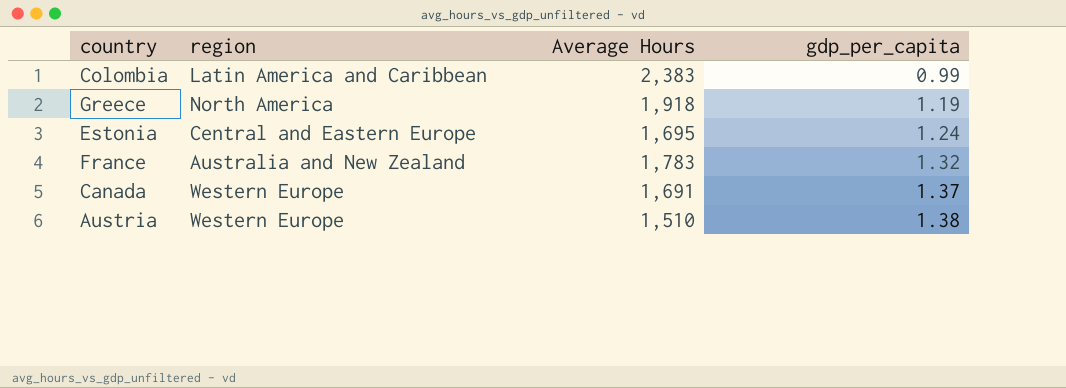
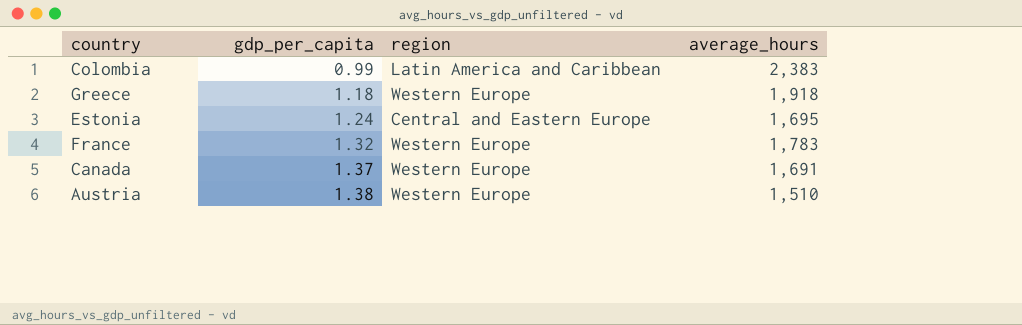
column gdp_per_capita | position: 4 -> 2
column name: Average Hours -> average_hours
Greece | gdp_per_capita: 1.19 -> 1.18
Greece | region: North America -> Western Europe
France | region: Australia and New Zealand -> Western Europe

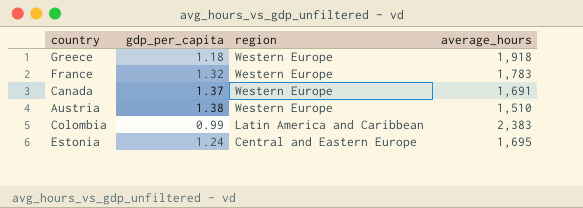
row order: gdp_per_capita ascending -> region descending

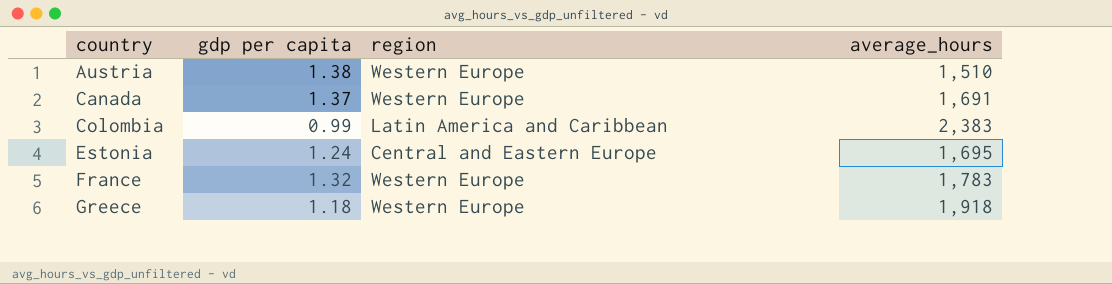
row order: region descending -> country ascending
column name: gdp_per_capita -> gdp per capita

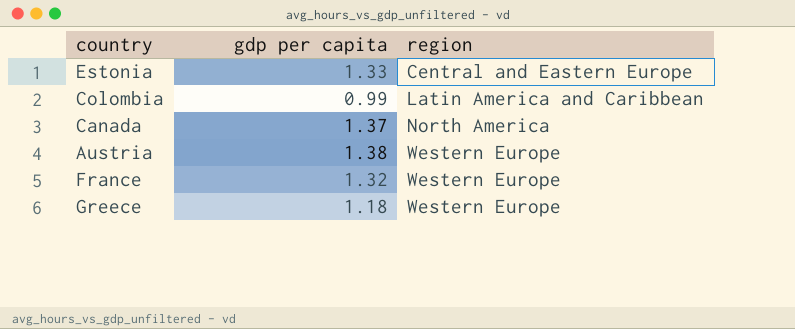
row order: country ascending -> region ascending
column average_hours | position: 4 -> none
Estonia | gdp per capita: 1.24 -> 1.33
Canada | region: Western Europe -> North America

